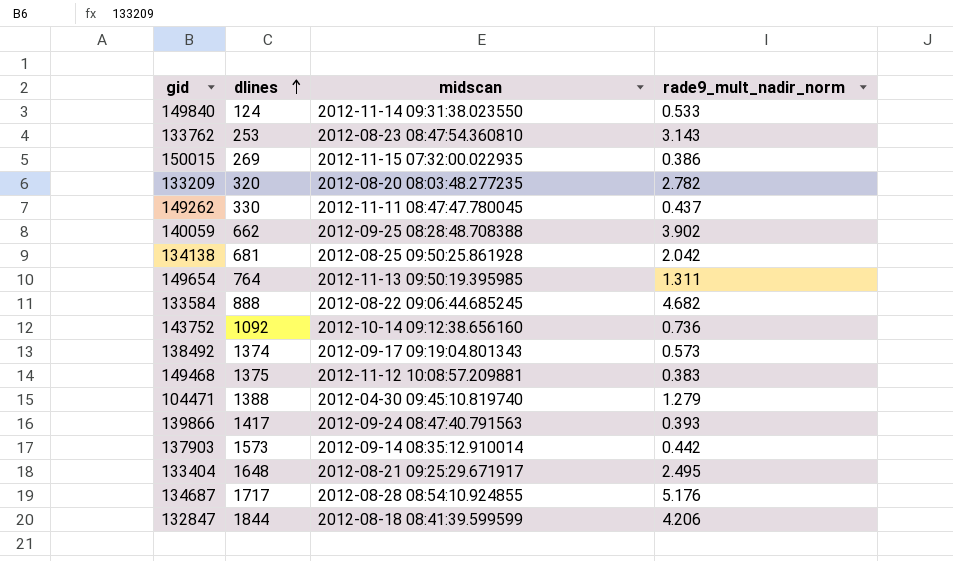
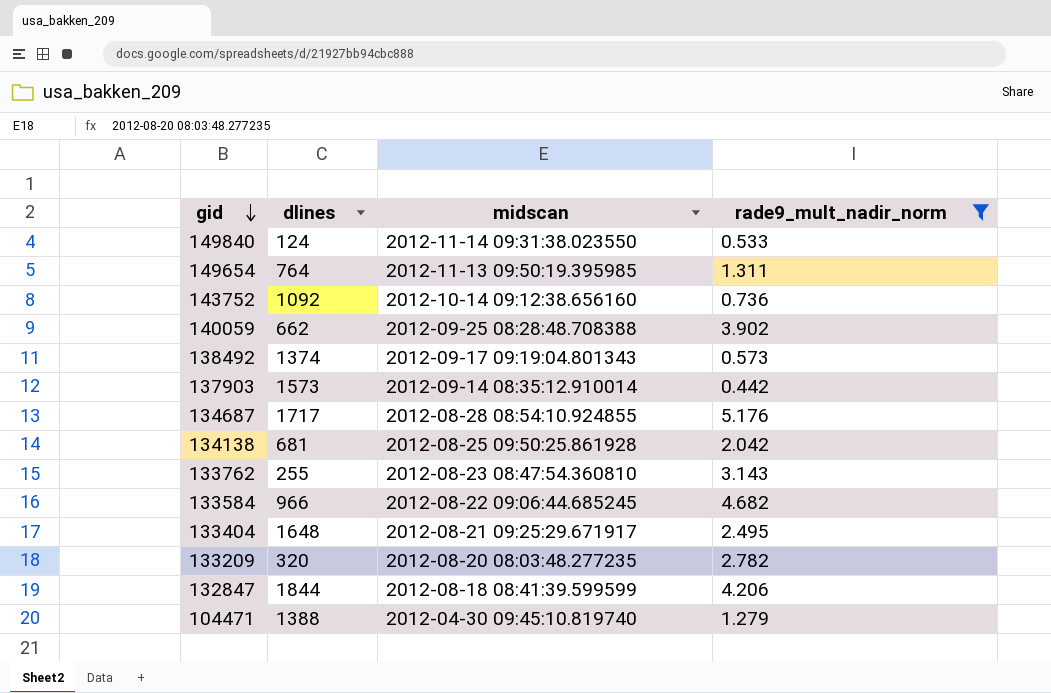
filter: none -> rade9_mult_nadir_norm >= 0.442
row order: dlines ascending -> gid descending
133762 | dlines: 253 -> 255
133584 | dlines: 888 -> 966

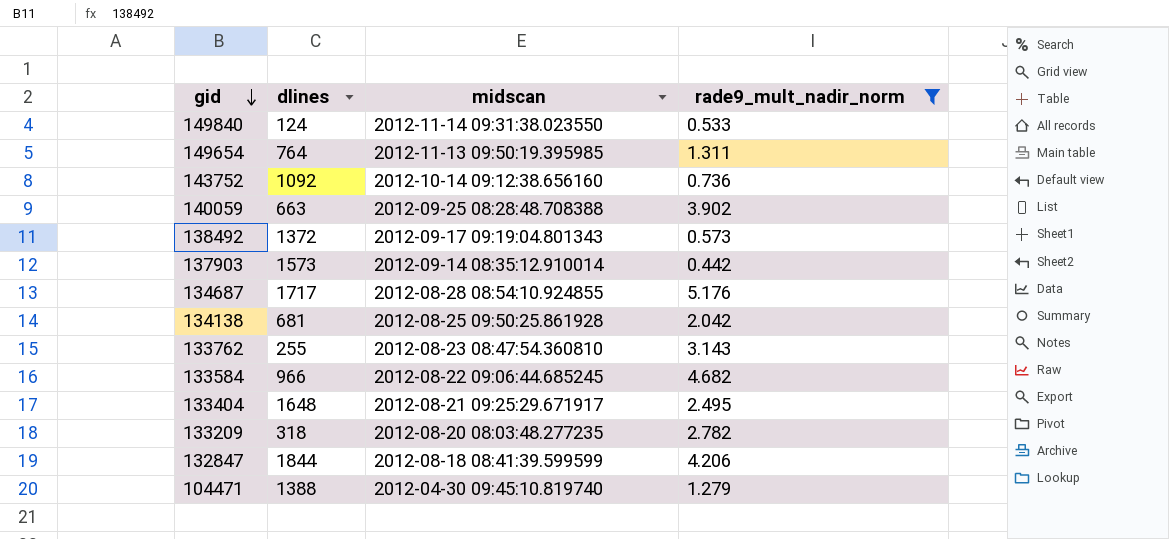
140059 | dlines: 662 -> 663
138492 | dlines: 1374 -> 1372
133209 | dlines: 320 -> 318

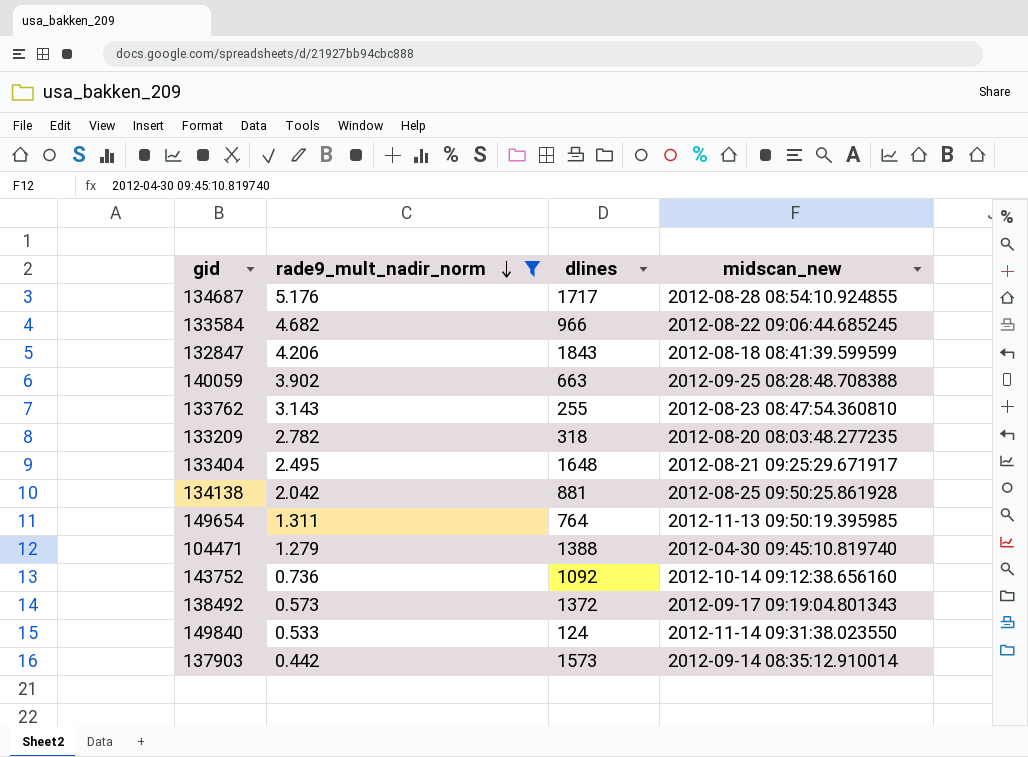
row order: gid descending -> rade9_mult_nadir_norm descending
column rade9_mult_nadir_norm | position: 4 -> 2
column name: midscan -> midscan_new
132847 | dlines: 1844 -> 1843
134138 | dlines: 681 -> 881

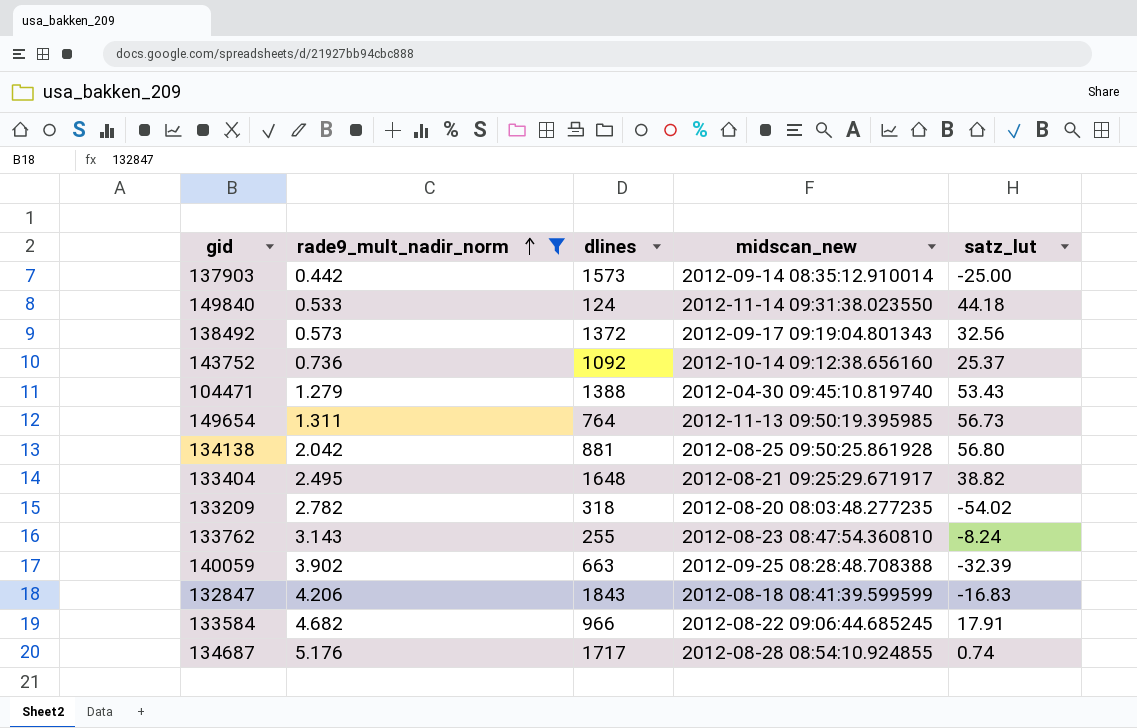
row order: rade9_mult_nadir_norm descending -> rade9_mult_nadir_norm ascending
column satz_lut | position: none -> 5

